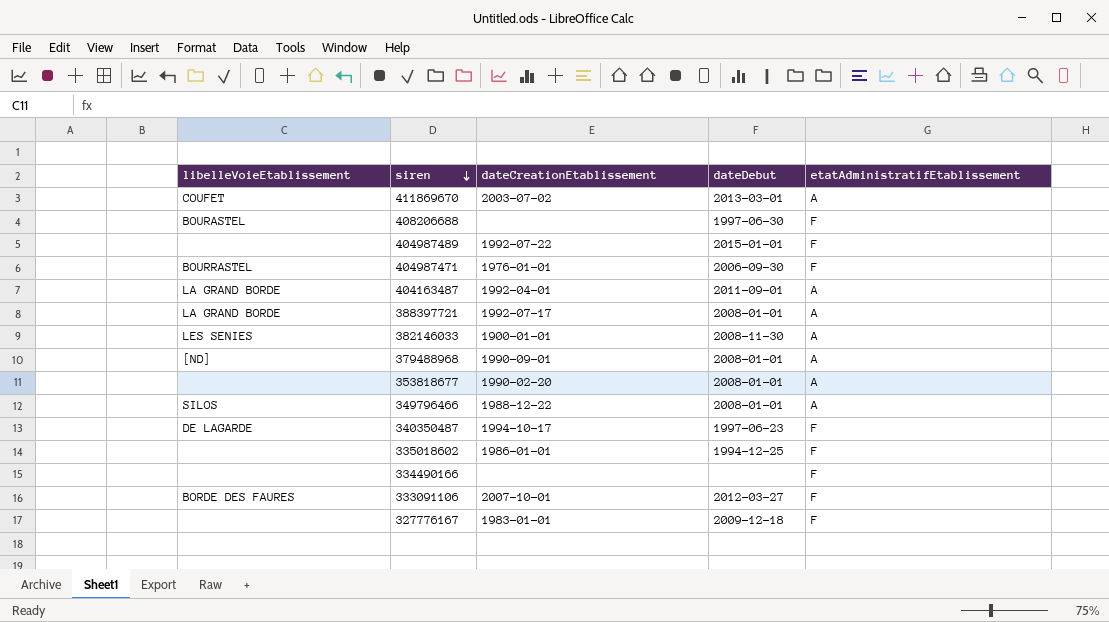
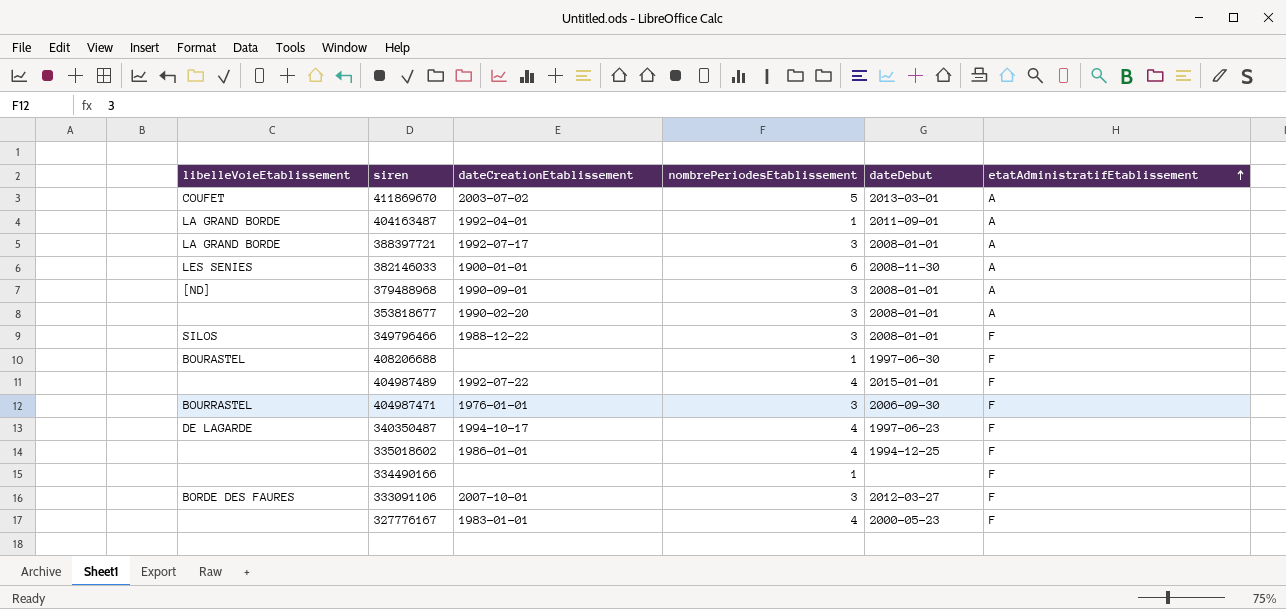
row order: siren descending -> etatAdministratifEtablissement ascending
column nombrePeriodesEtablissement | position: none -> 4
349796466 | etatAdministratifEtablissement: A -> F
327776167 | dateDebut: 2009-12-18 -> 2000-05-23

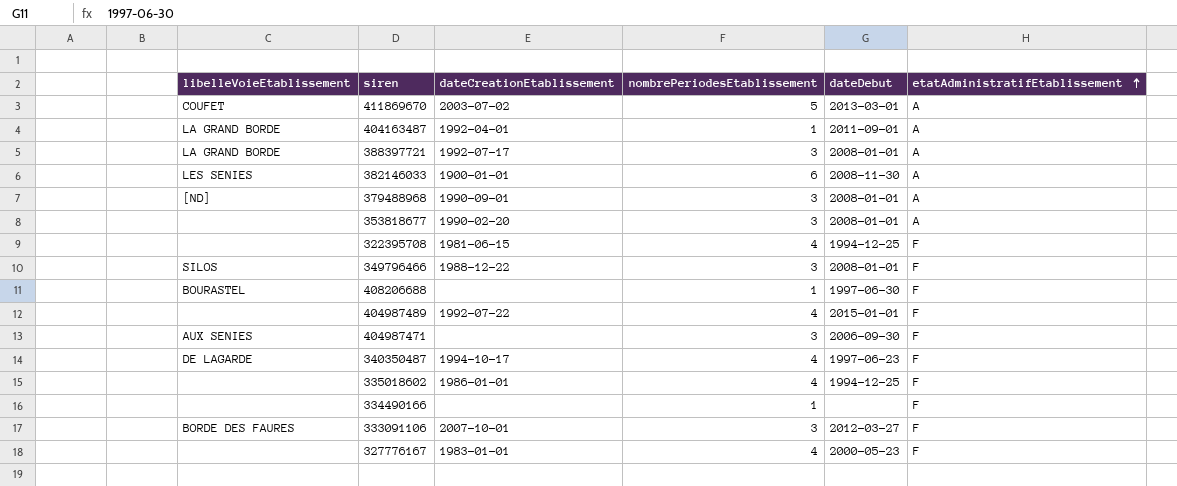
row 322395708: none -> none | 1981-06-15 | 4 | 1994-12-25 | F
404987471 | libelleVoieEtablissement: BOURRASTEL -> AUX SENIES
404987471 | dateCreationEtablissement: 1976-01-01 -> none

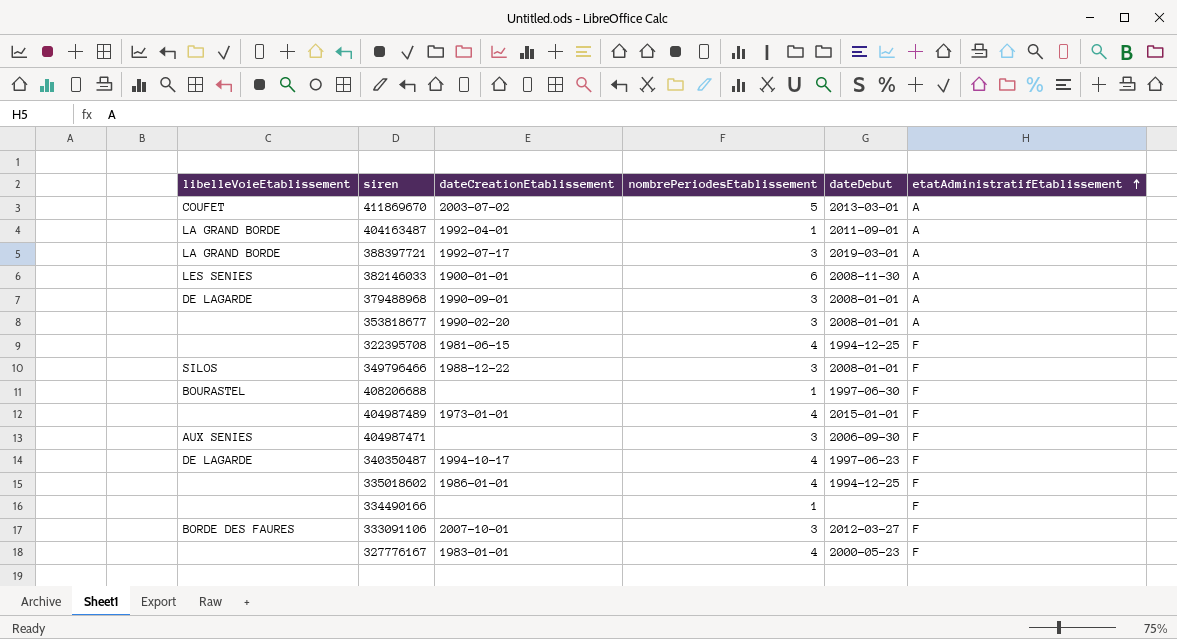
388397721 | dateDebut: 2008-01-01 -> 2019-03-01
379488968 | libelleVoieEtablissement: [ND] -> DE LAGARDE
404987489 | dateCreationEtablissement: 1992-07-22 -> 1973-01-01

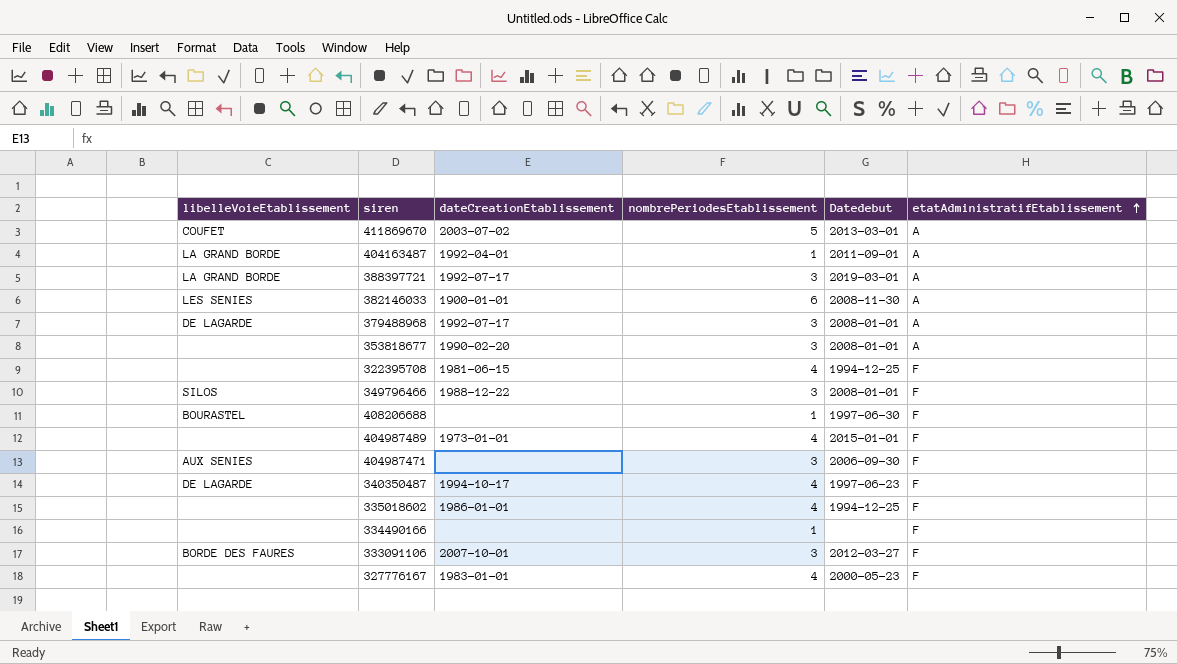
column name: dateDebut -> Datedebut
379488968 | dateCreationEtablissement: 1990-09-01 -> 1992-07-17

